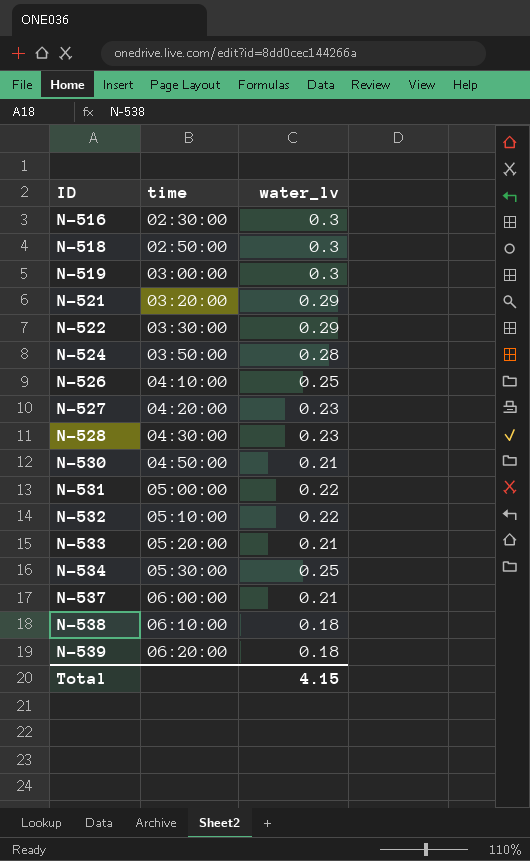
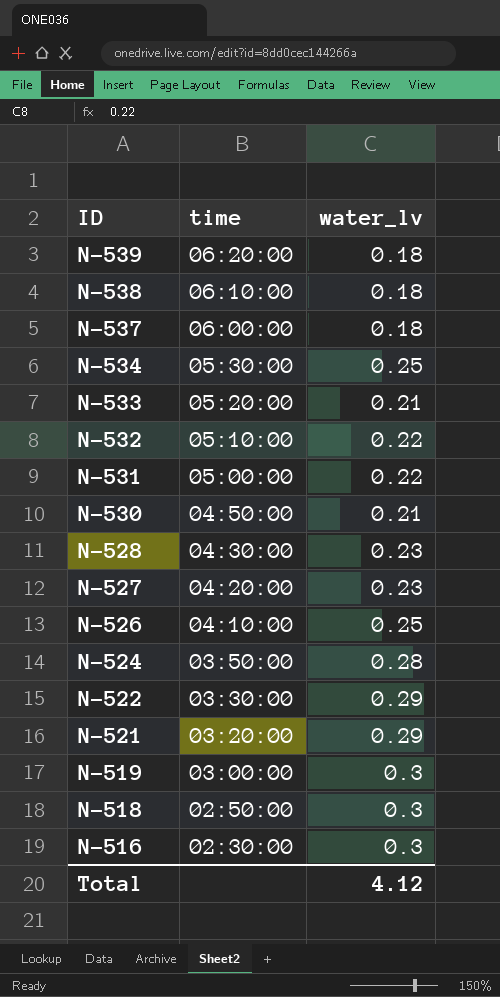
row order: ID ascending -> ID descending
N-537 | water_lv: 0.21 -> 0.18
Total | water_lv: 4.15 -> 4.12

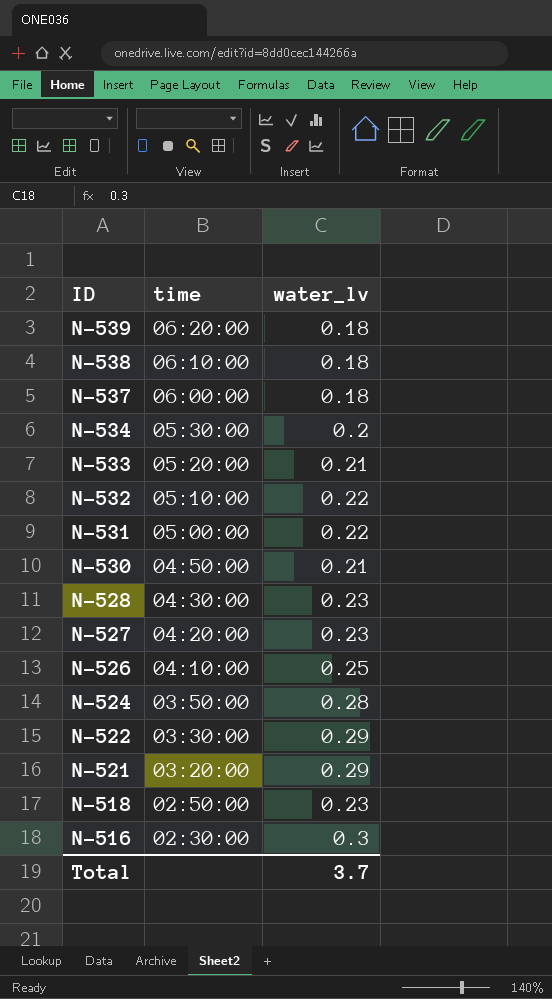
row N-519: 03:00:00 | 0.3 -> none
N-534 | water_lv: 0.25 -> 0.2
N-518 | water_lv: 0.3 -> 0.23
Total | water_lv: 4.12 -> 3.7

